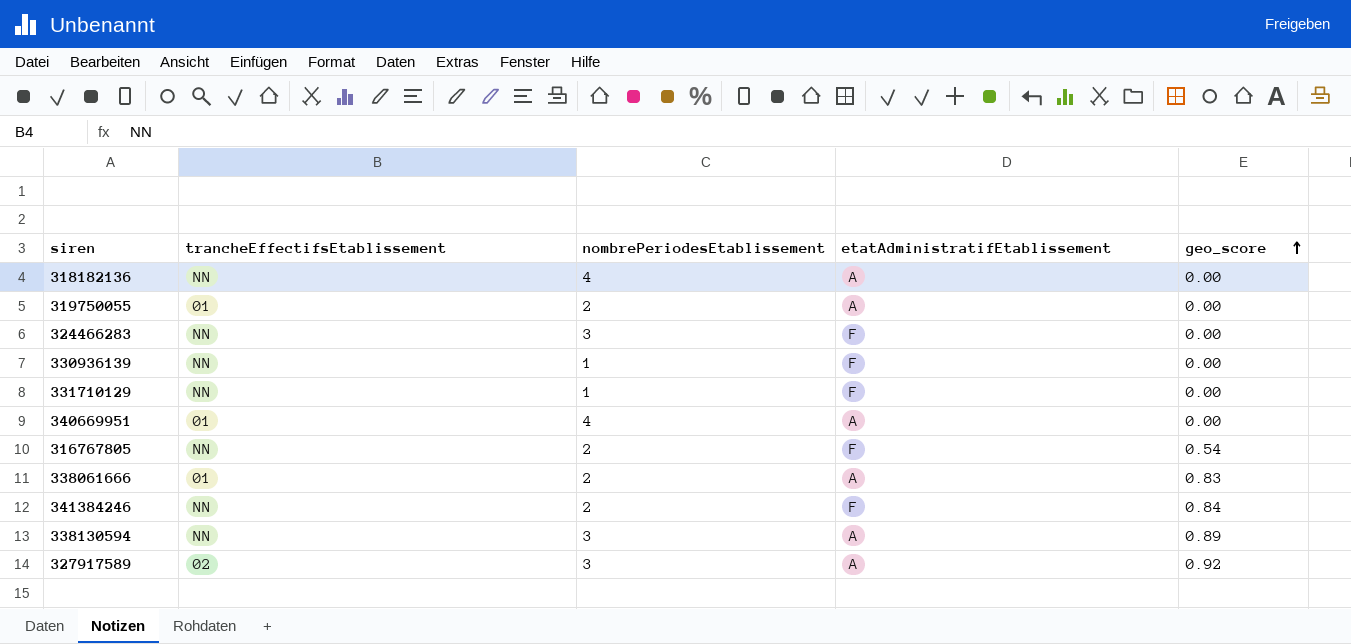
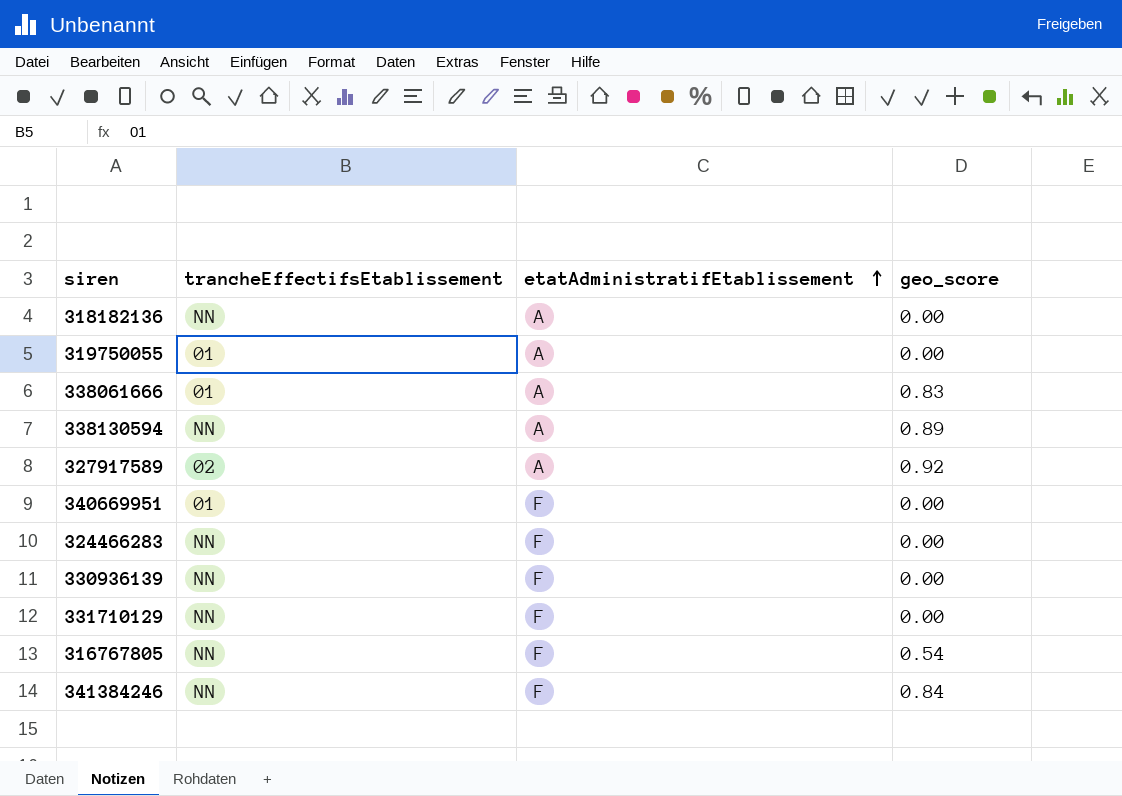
row order: geo_score ascending -> etatAdministratifEtablissement ascending
column nombrePeriodesEtablissement | position: 3 -> none
340669951 | etatAdministratifEtablissement: A -> F

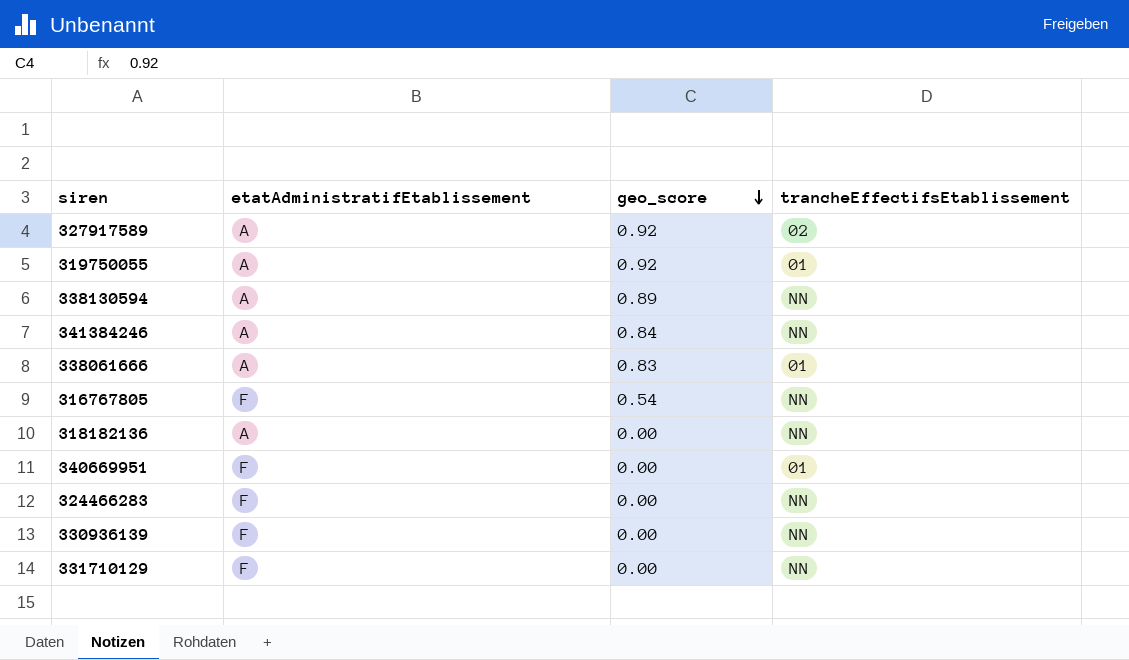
row order: etatAdministratifEtablissement ascending -> geo_score descending
column trancheEffectifsEtablissement | position: 2 -> 4
319750055 | geo_score: 0.00 -> 0.92
341384246 | etatAdministratifEtablissement: F -> A

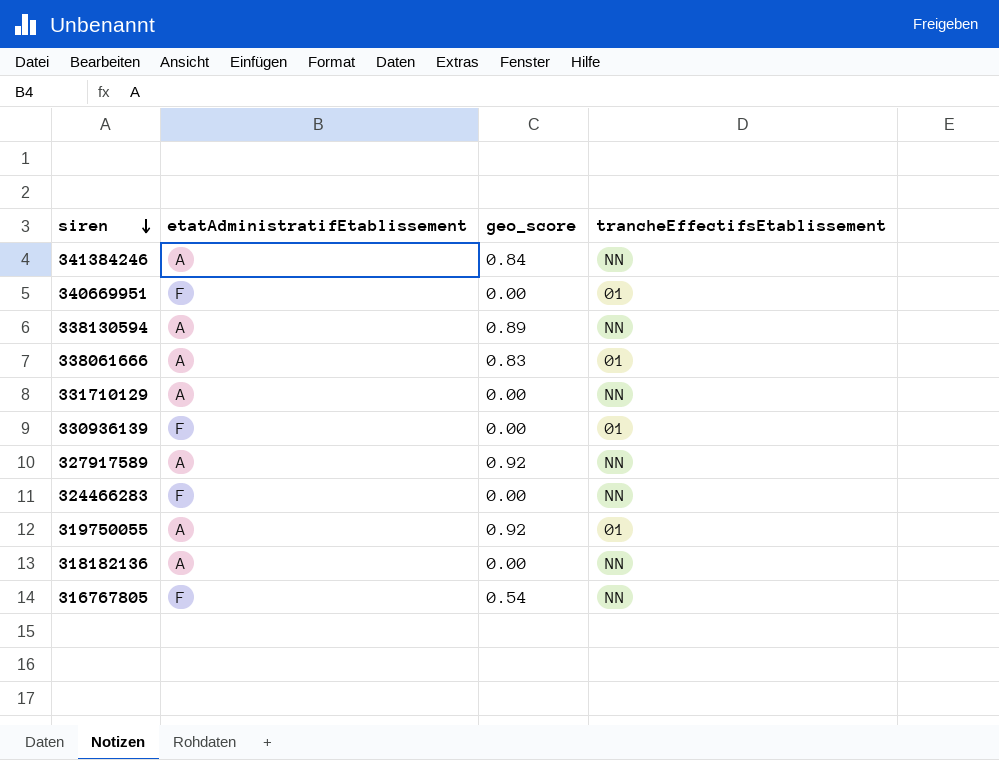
row order: geo_score descending -> siren descending
331710129 | etatAdministratifEtablissement: F -> A
330936139 | trancheEffectifsEtablissement: NN -> 01
327917589 | trancheEffectifsEtablissement: 02 -> NN

